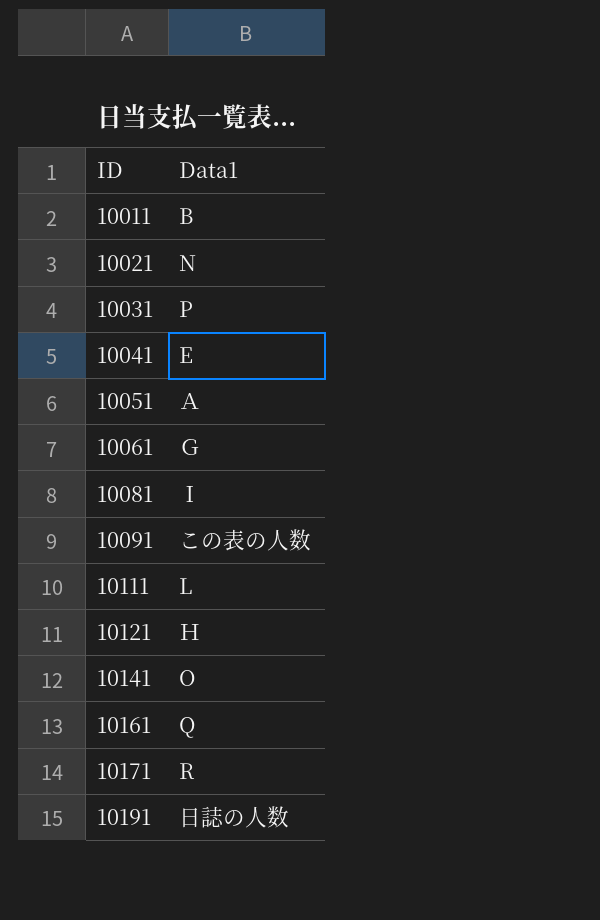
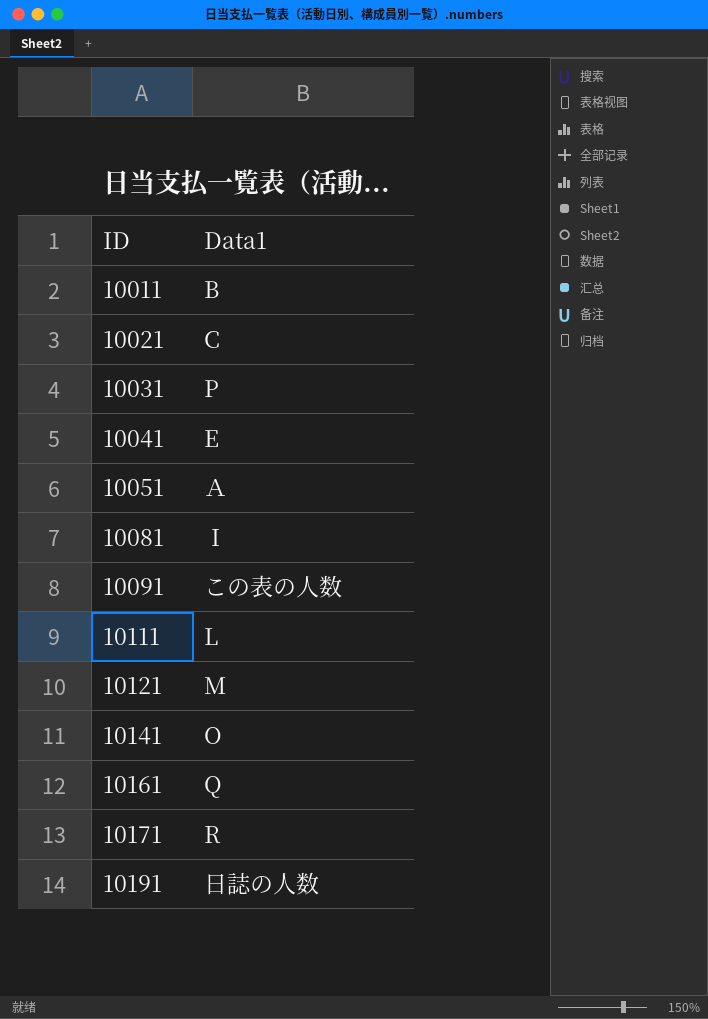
row 10061: Ｇ -> none
10021 | Data1: N -> C
10121 | Data1: Ｈ -> M

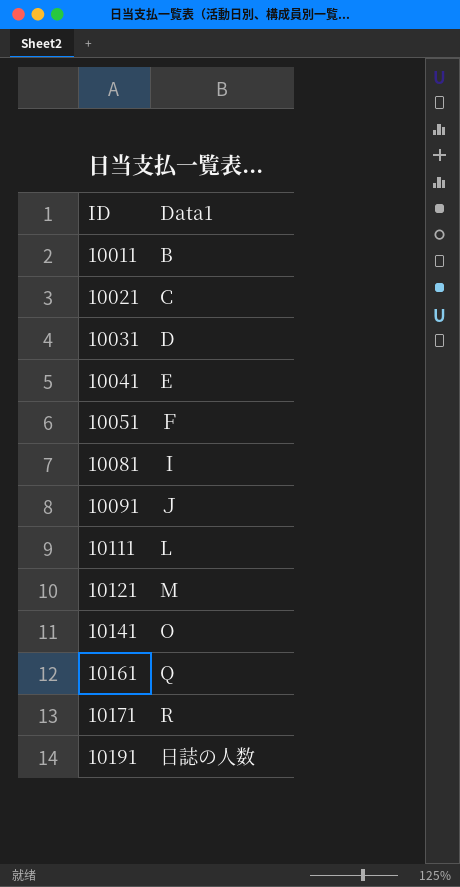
10031 | Data1: P -> D
10051 | Data1: Ａ -> Ｆ
10091 | Data1: この表の人数 -> Ｊ

